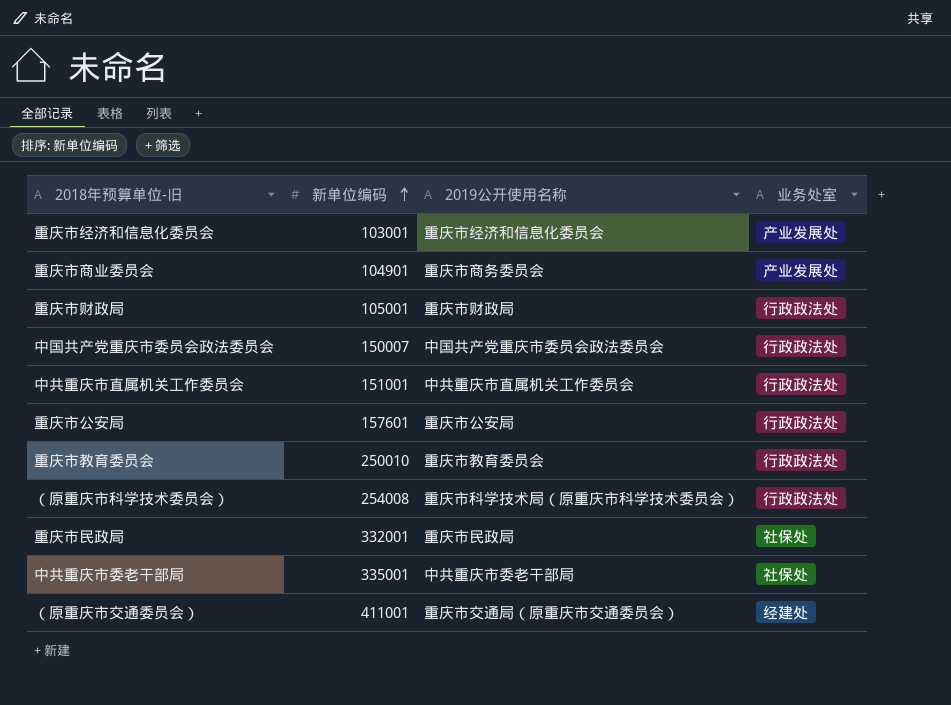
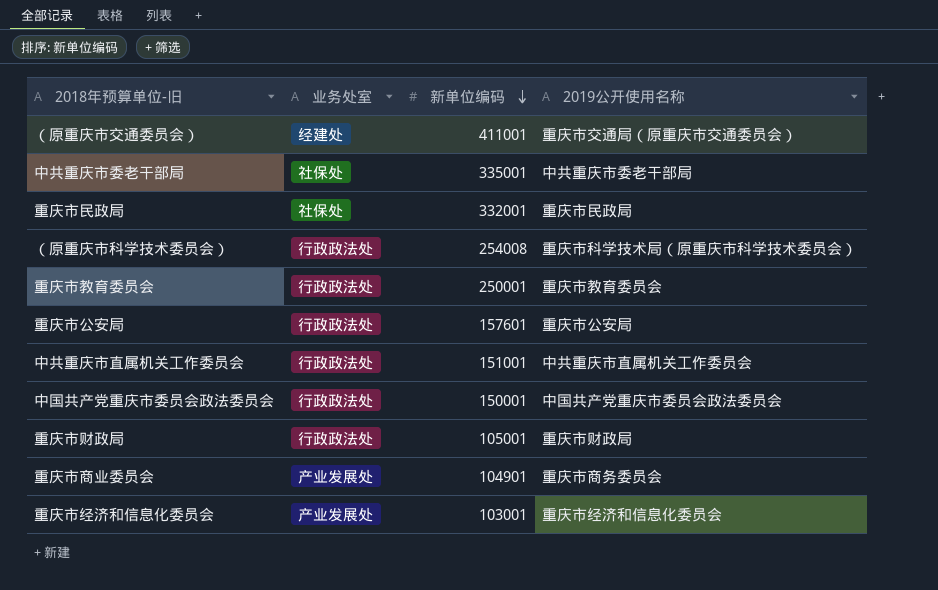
row order: 新单位编码 ascending -> 新单位编码 descending
column 业务处室 | position: 4 -> 2
重庆市教育委员会 | 新单位编码: 250010 -> 250001
中国共产党重庆市委员会政法委员会 | 新单位编码: 150007 -> 150001

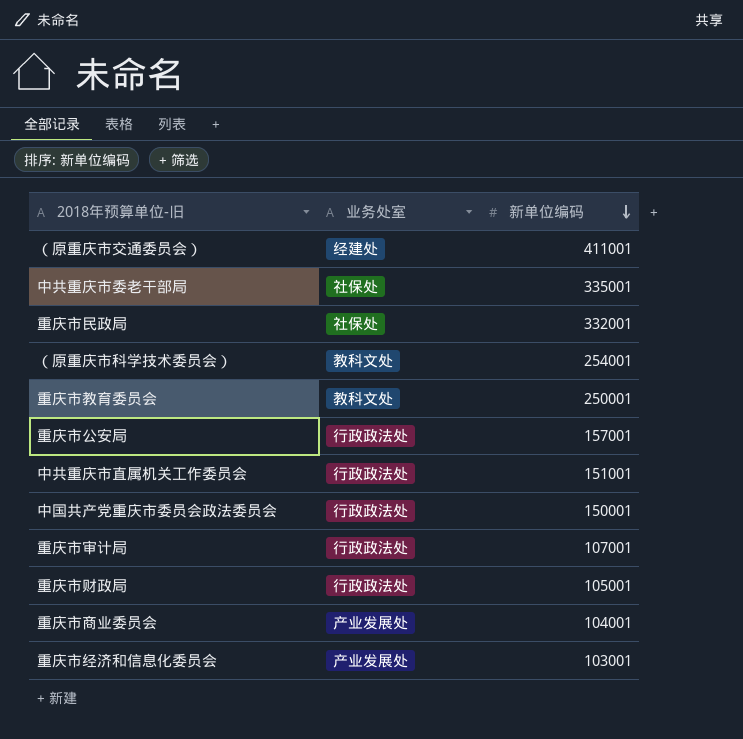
column 2019公开使用名称 | position: 4 -> none
（原重庆市科学技术委员会） | 业务处室: 行政政法处 -> 教科文处
（原重庆市科学技术委员会） | 新单位编码: 254008 -> 254001
重庆市教育委员会 | 业务处室: 行政政法处 -> 教科文处
重庆市公安局 | 新单位编码: 157601 -> 157001
row 重庆市审计局: none -> 行政政法处 | 107001
重庆市商业委员会 | 新单位编码: 104901 -> 104001

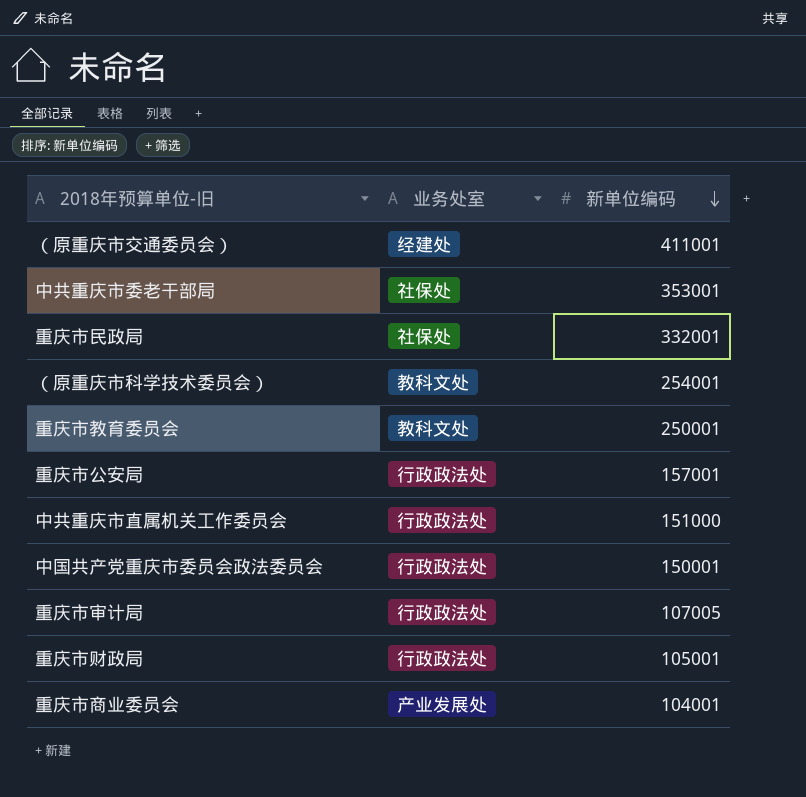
row 重庆市经济和信息化委员会: 产业发展处 | 103001 -> none
中共重庆市委老干部局 | 新单位编码: 335001 -> 353001
中共重庆市直属机关工作委员会 | 新单位编码: 151001 -> 151000
重庆市审计局 | 新单位编码: 107001 -> 107005

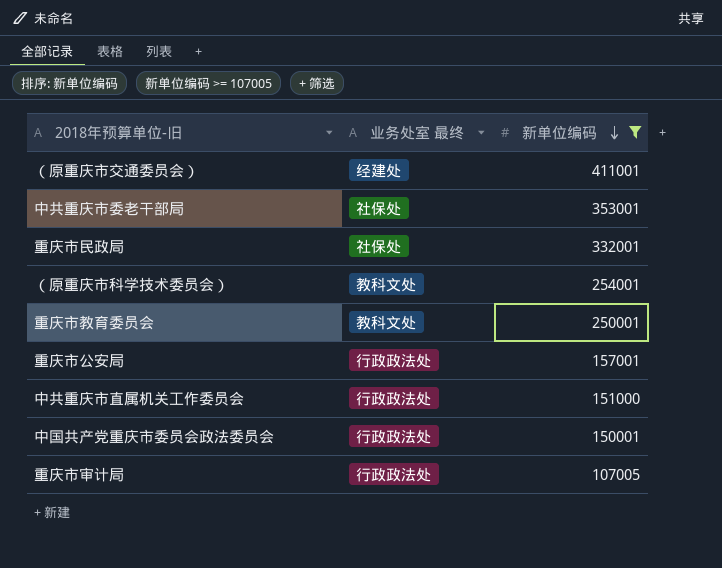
filter: none -> 新单位编码 >= 107005
column name: 业务处室 -> 业务处室 最终

